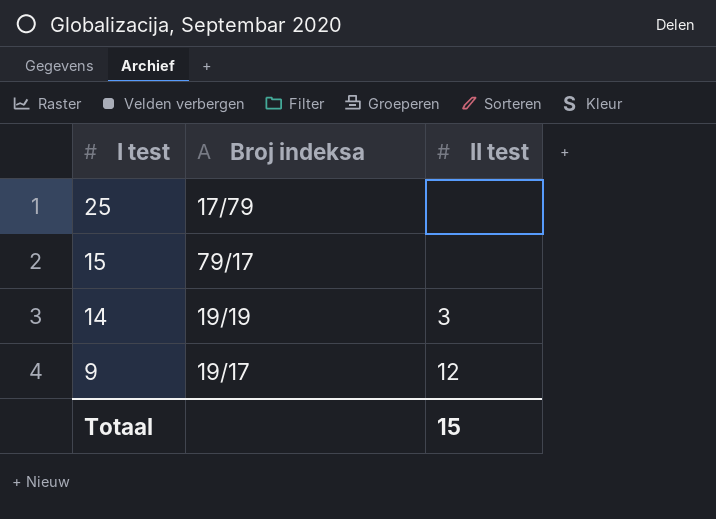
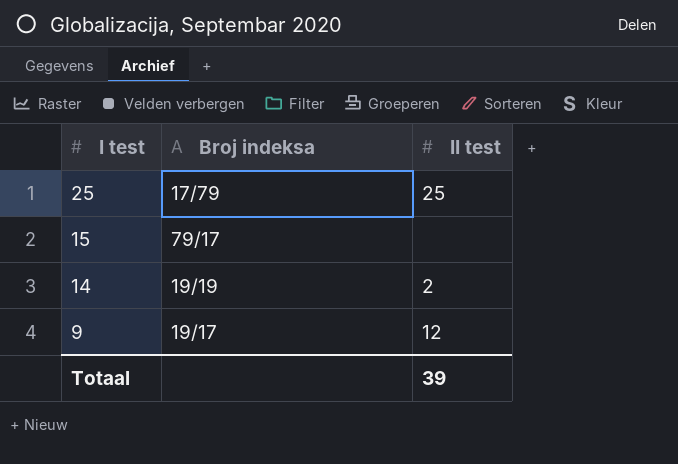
25 | II test: none -> 25
14 | II test: 3 -> 2
Totaal | II test: 15 -> 39

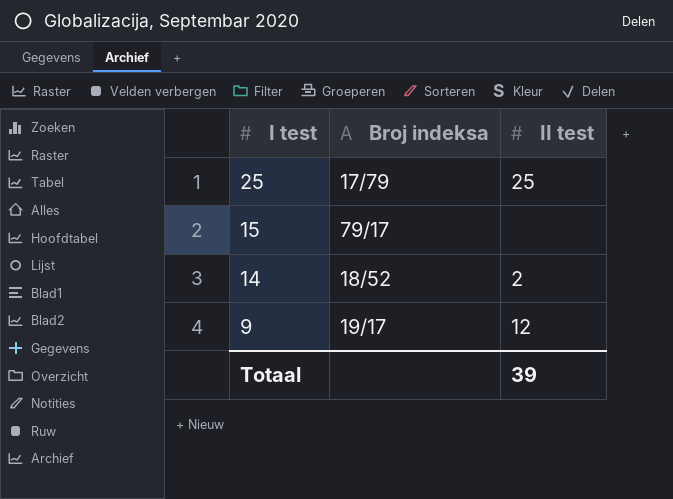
14 | Broj indeksa: 19/19 -> 18/52

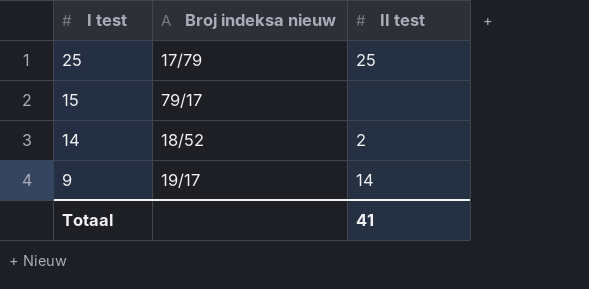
column name: Broj indeksa -> Broj indeksa nieuw
9 | II test: 12 -> 14
Totaal | II test: 39 -> 41

